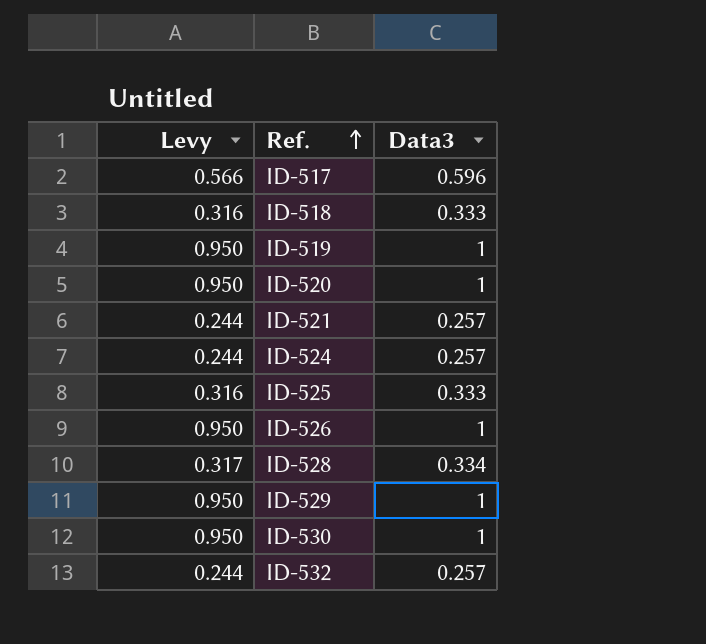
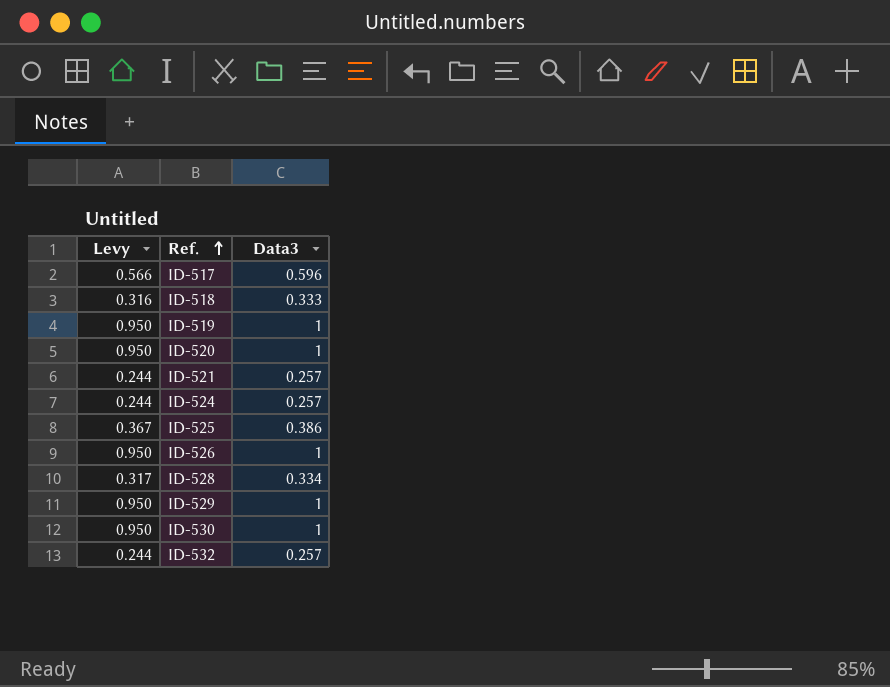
ID-525 | Levy: 0.316 -> 0.367
ID-525 | Data3: 0.333 -> 0.386

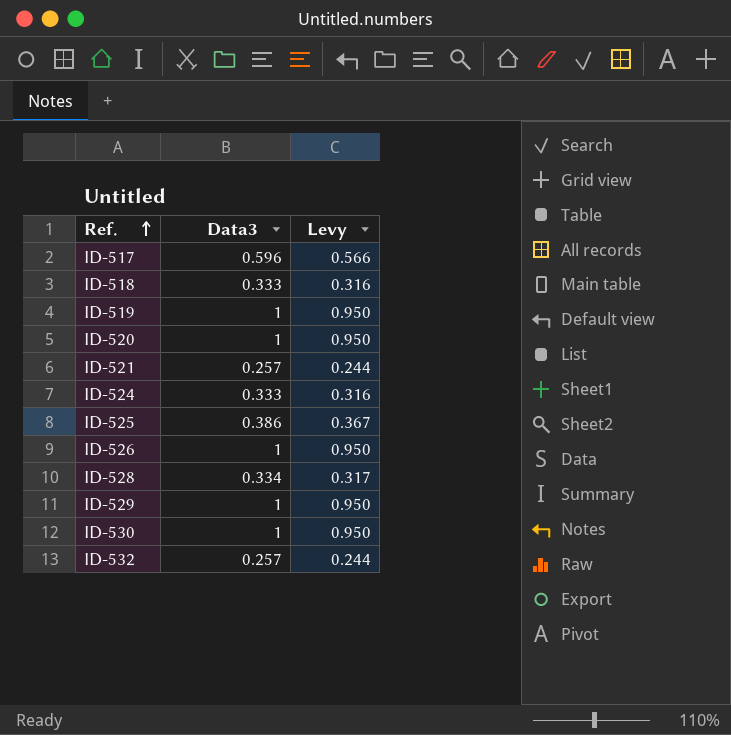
column Levy | position: 1 -> 3
ID-524 | Data3: 0.257 -> 0.333
ID-524 | Levy: 0.244 -> 0.316

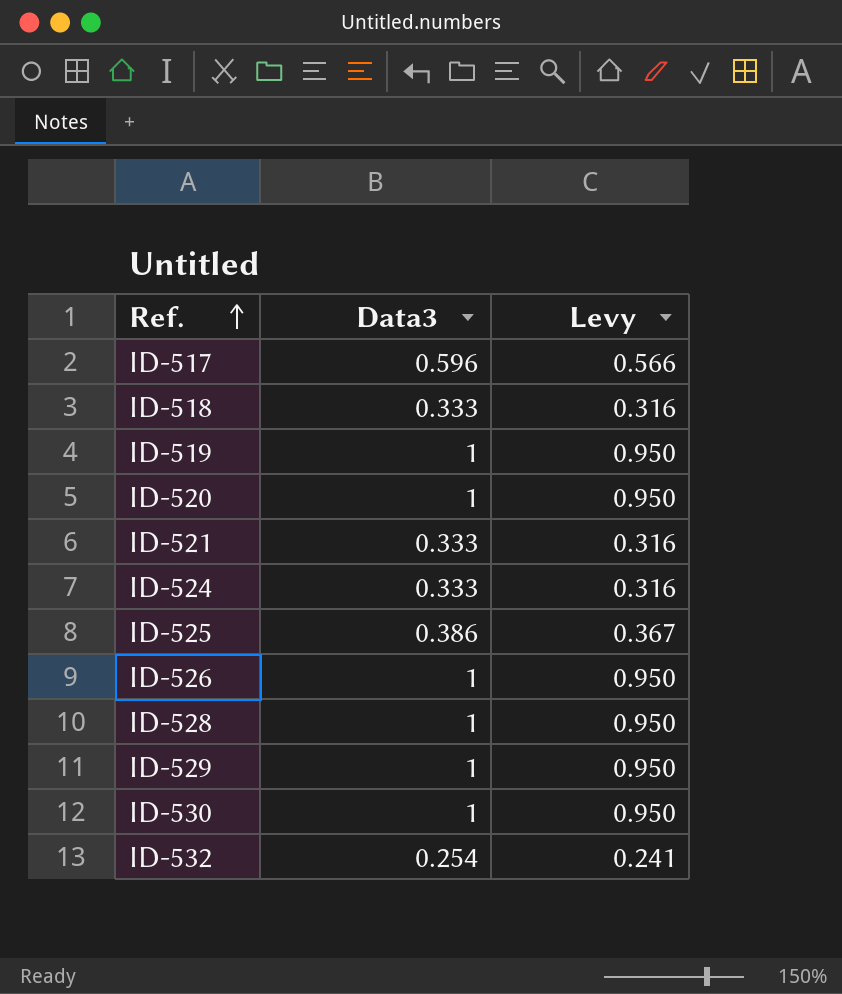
ID-521 | Data3: 0.257 -> 0.333
ID-521 | Levy: 0.244 -> 0.316
ID-528 | Data3: 0.334 -> 1
ID-528 | Levy: 0.317 -> 0.950
ID-532 | Data3: 0.257 -> 0.254
ID-532 | Levy: 0.244 -> 0.241

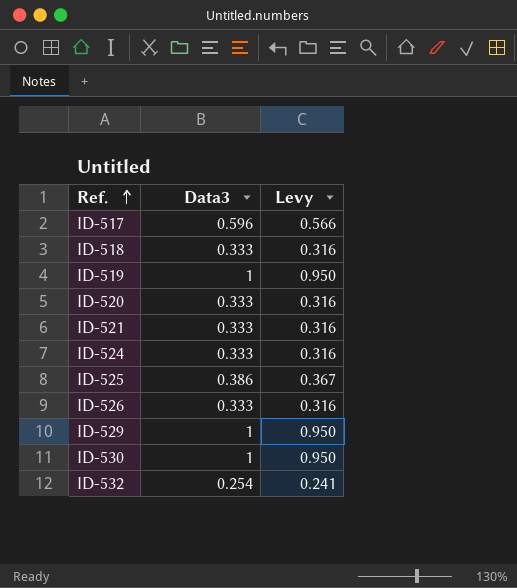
row ID-528: 1 | 0.950 -> none
ID-520 | Data3: 1 -> 0.333
ID-520 | Levy: 0.950 -> 0.316
ID-526 | Data3: 1 -> 0.333
ID-526 | Levy: 0.950 -> 0.316

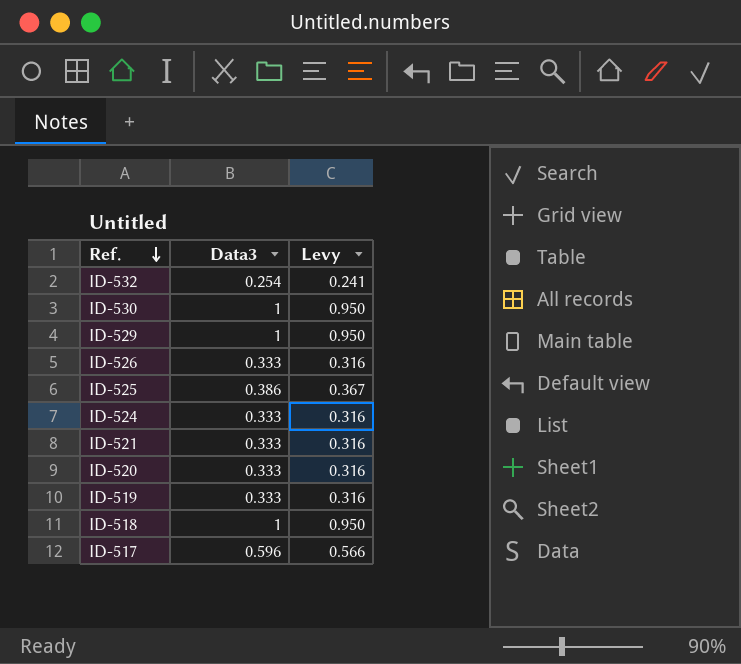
row order: Ref. ascending -> Ref. descending
ID-519 | Data3: 1 -> 0.333
ID-519 | Levy: 0.950 -> 0.316
ID-518 | Data3: 0.333 -> 1
ID-518 | Levy: 0.316 -> 0.950

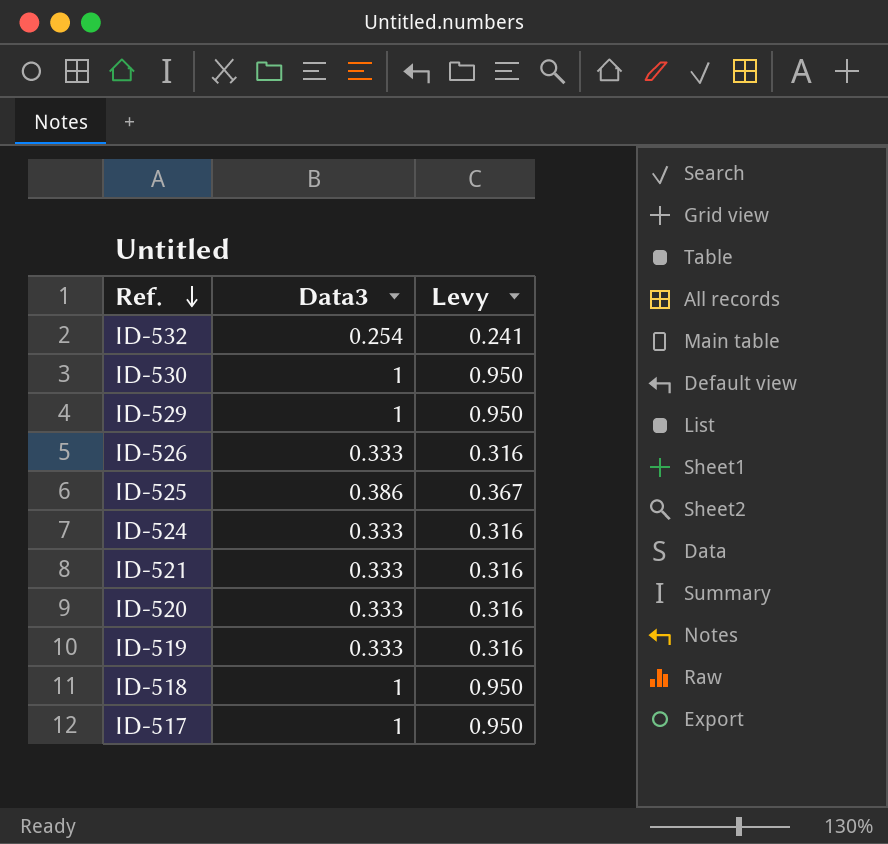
ID-517 | Data3: 0.596 -> 1
ID-517 | Levy: 0.566 -> 0.950

